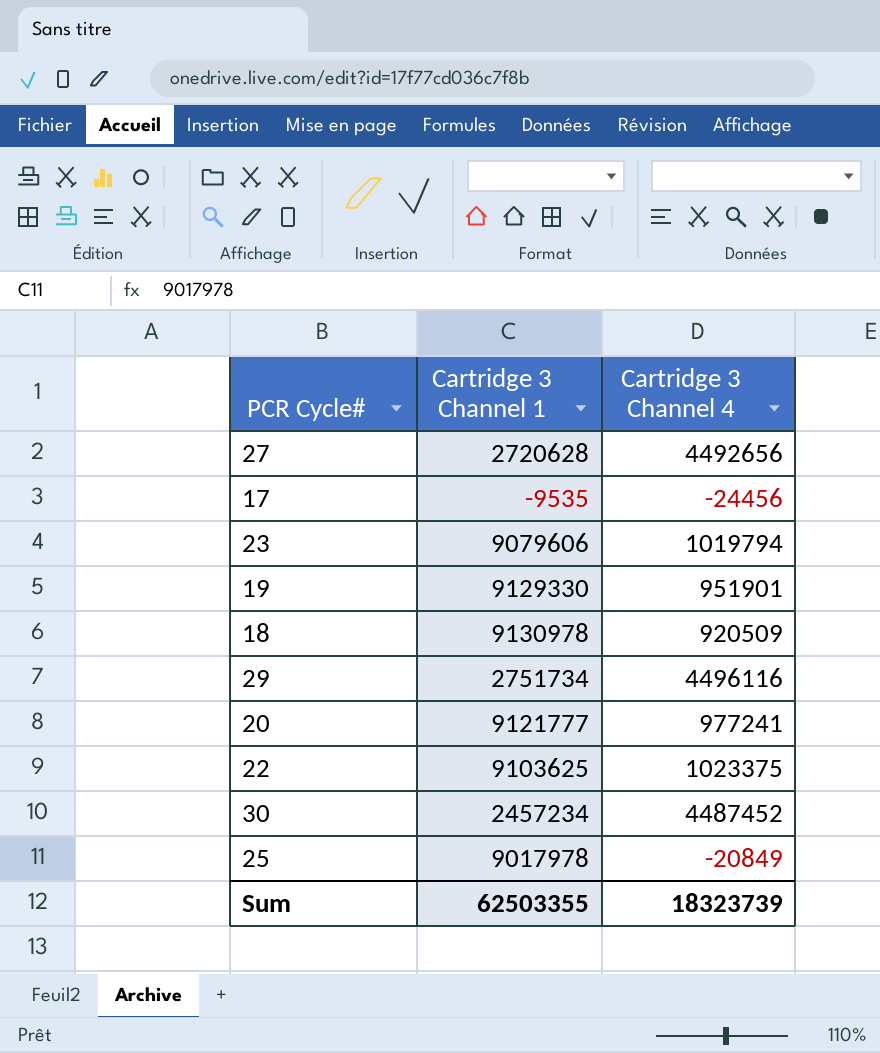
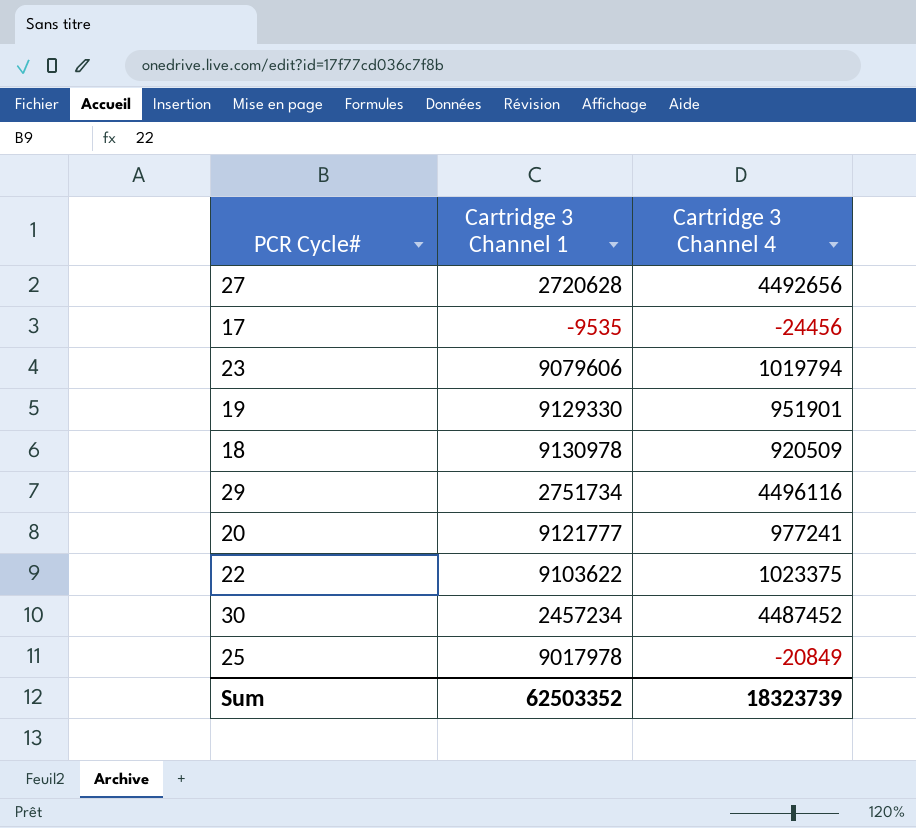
22 | Cartridge 3 Channel 1: 9103625 -> 9103622
Sum | Cartridge 3 Channel 1: 62503355 -> 62503352

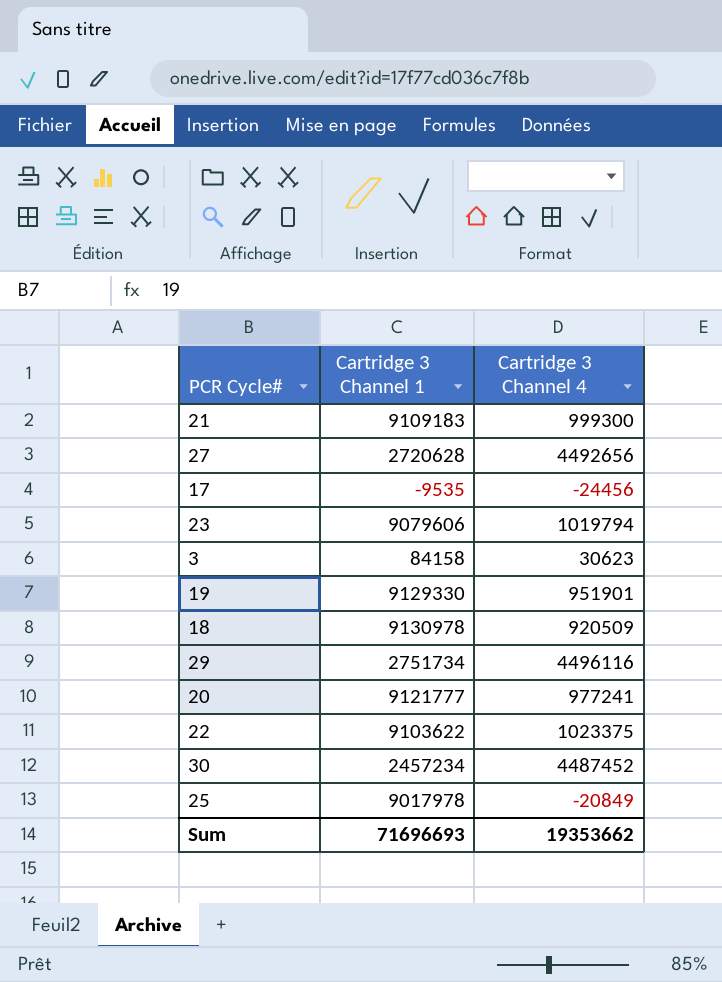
row 21: none -> 9109183 | 999300
row 3: none -> 84158 | 30623
Sum | Cartridge 3 Channel 1: 62503352 -> 71696693
Sum | Cartridge 3 Channel 4: 18323739 -> 19353662

